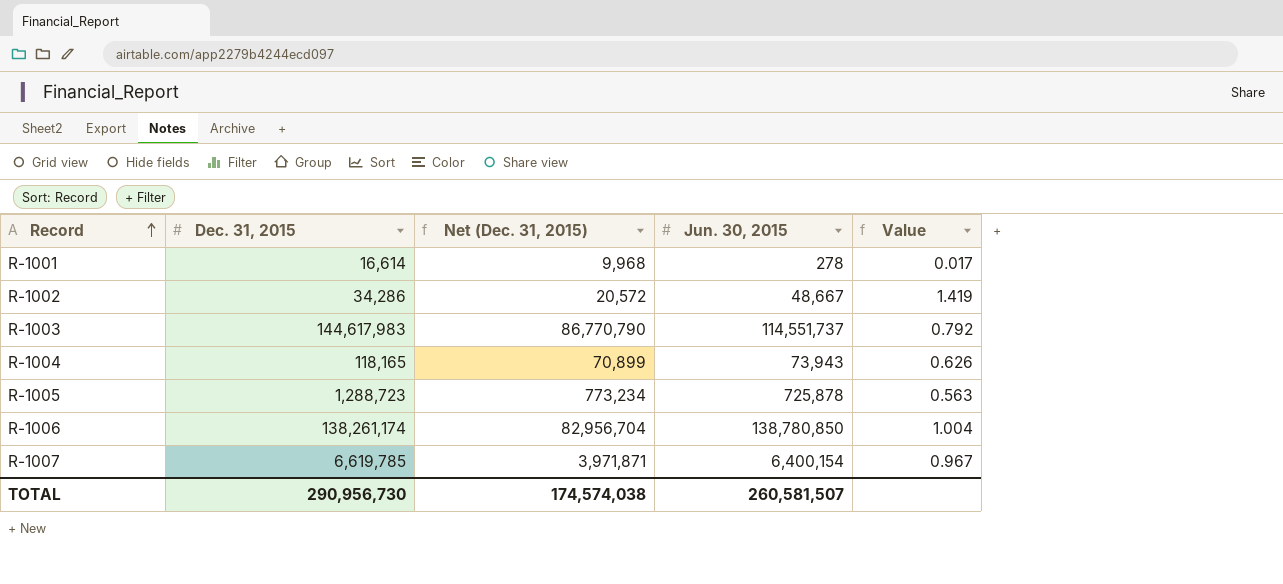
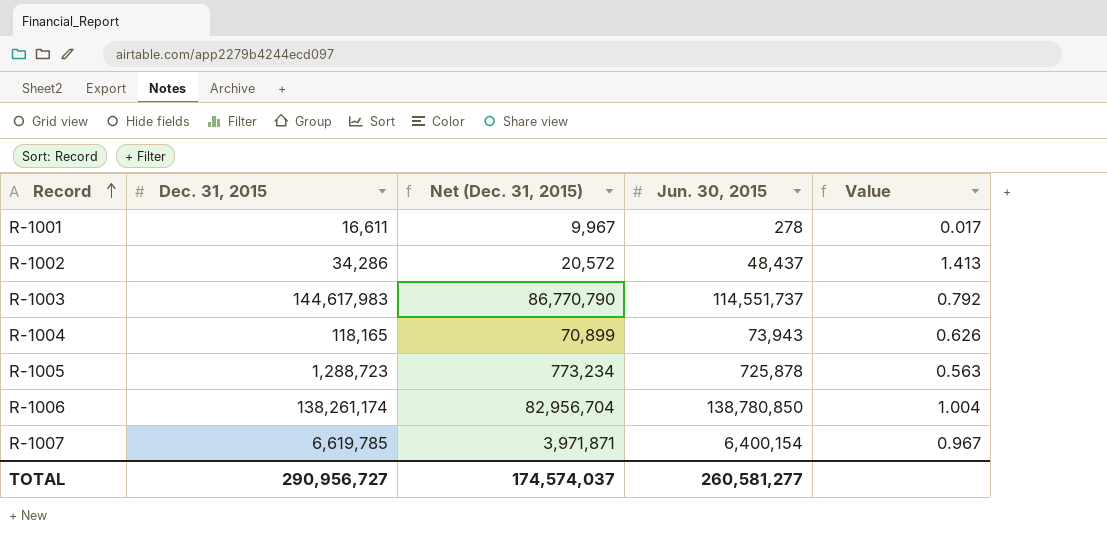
R-1001 | Dec. 31, 2015: 16,614 -> 16,611
R-1001 | Net (Dec. 31, 2015): 9,968 -> 9,967
R-1002 | Jun. 30, 2015: 48,667 -> 48,437
R-1002 | Value: 1.419 -> 1.413
TOTAL | Dec. 31, 2015: 290,956,730 -> 290,956,727
TOTAL | Net (Dec. 31, 2015): 174,574,038 -> 174,574,037
TOTAL | Jun. 30, 2015: 260,581,507 -> 260,581,277

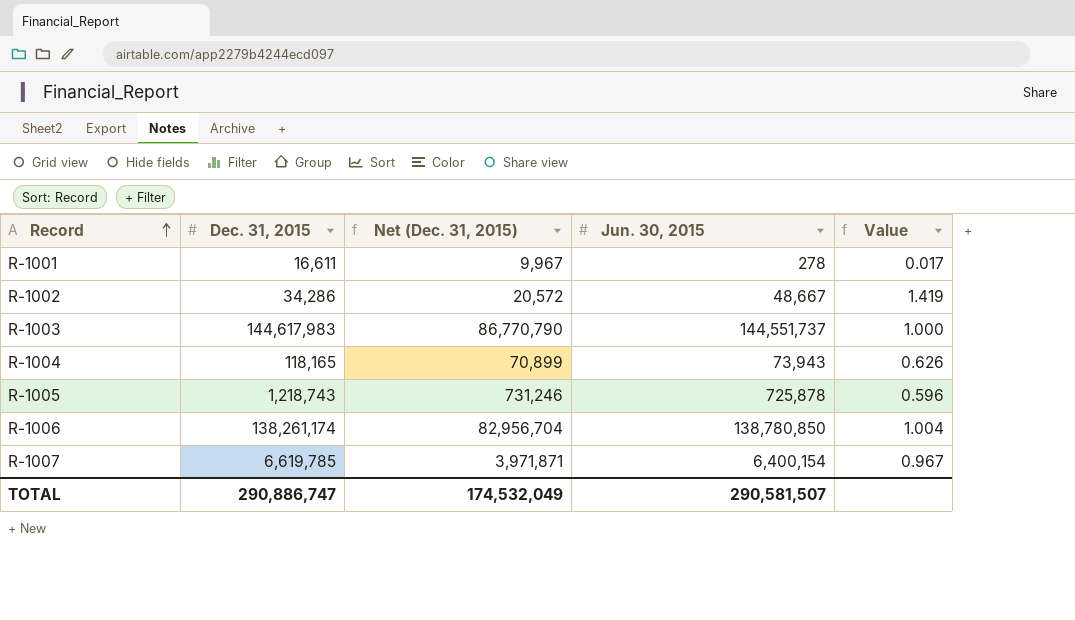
R-1002 | Jun. 30, 2015: 48,437 -> 48,667
R-1002 | Value: 1.413 -> 1.419
R-1003 | Jun. 30, 2015: 114,551,737 -> 144,551,737
R-1003 | Value: 0.792 -> 1.000
R-1005 | Dec. 31, 2015: 1,288,723 -> 1,218,743
R-1005 | Net (Dec. 31, 2015): 773,234 -> 731,246
R-1005 | Value: 0.563 -> 0.596
TOTAL | Dec. 31, 2015: 290,956,727 -> 290,886,747
TOTAL | Net (Dec. 31, 2015): 174,574,037 -> 174,532,049
TOTAL | Jun. 30, 2015: 260,581,277 -> 290,581,507

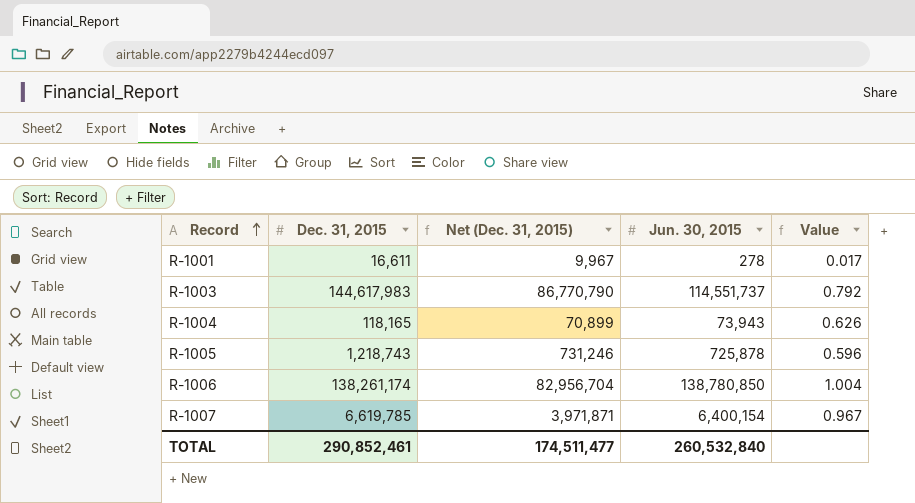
row R-1002: 34,286 | 20,572 | 48,667 | 1.419 -> none
R-1003 | Jun. 30, 2015: 144,551,737 -> 114,551,737
R-1003 | Value: 1.000 -> 0.792
TOTAL | Dec. 31, 2015: 290,886,747 -> 290,852,461
TOTAL | Net (Dec. 31, 2015): 174,532,049 -> 174,511,477
TOTAL | Jun. 30, 2015: 290,581,507 -> 260,532,840

